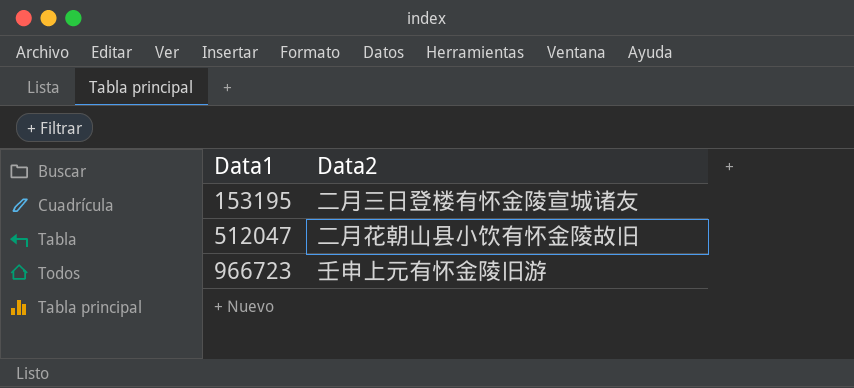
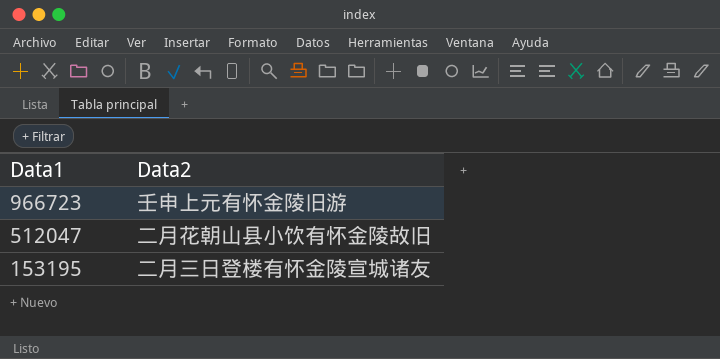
row order: Data1 ascending -> Data1 descending

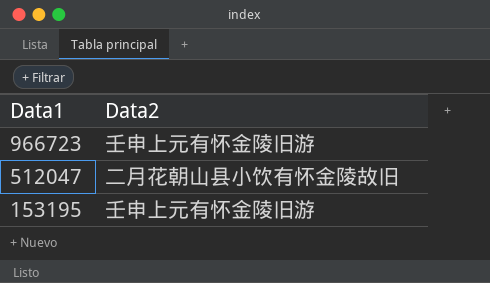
153195 | Data2: 二月三日登楼有怀金陵宣城诸友 -> 壬申上元有怀金陵旧游

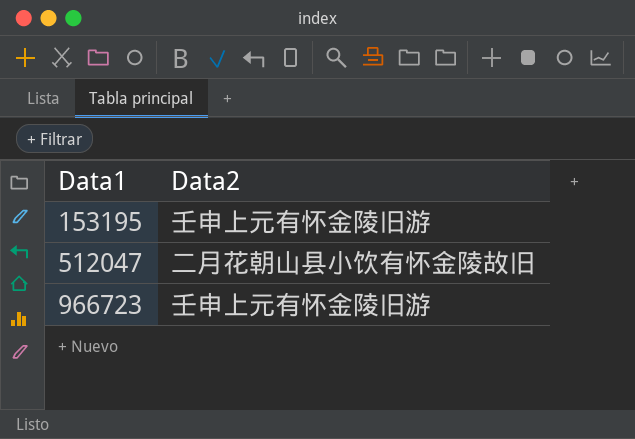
row order: Data1 descending -> Data1 ascending

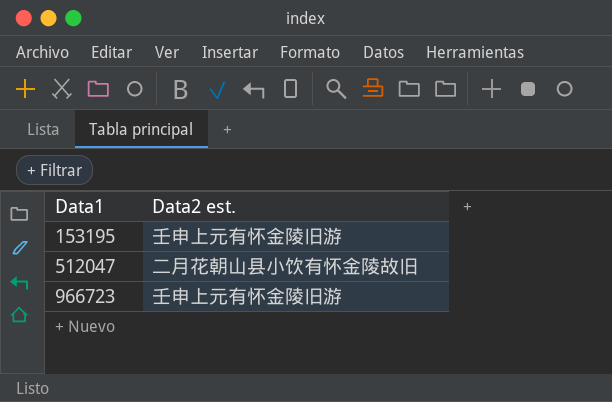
column name: Data2 -> Data2 est.

